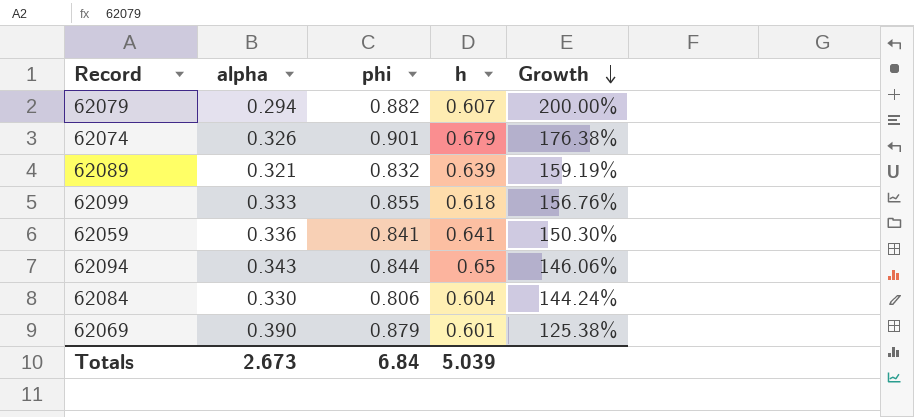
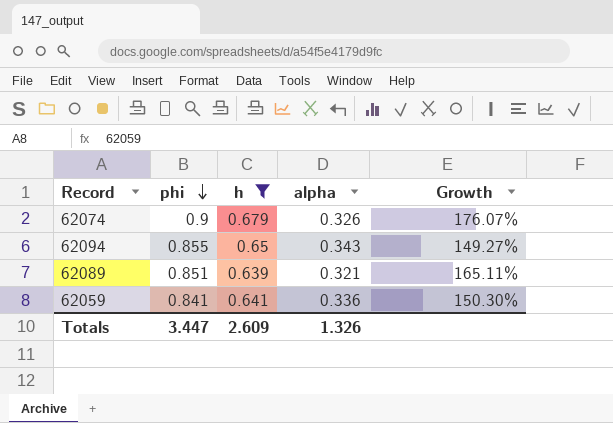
filter: none -> h >= 0.639
row order: Growth descending -> phi descending
column alpha | position: 2 -> 4
62074 | phi: 0.901 -> 0.9
62074 | Growth: 176.38% -> 176.07%
62094 | phi: 0.844 -> 0.855
62094 | Growth: 146.06% -> 149.27%
62089 | phi: 0.832 -> 0.851
62089 | Growth: 159.19% -> 165.11%
Totals | phi: 6.84 -> 3.447
Totals | h: 5.039 -> 2.609
Totals | alpha: 2.673 -> 1.326

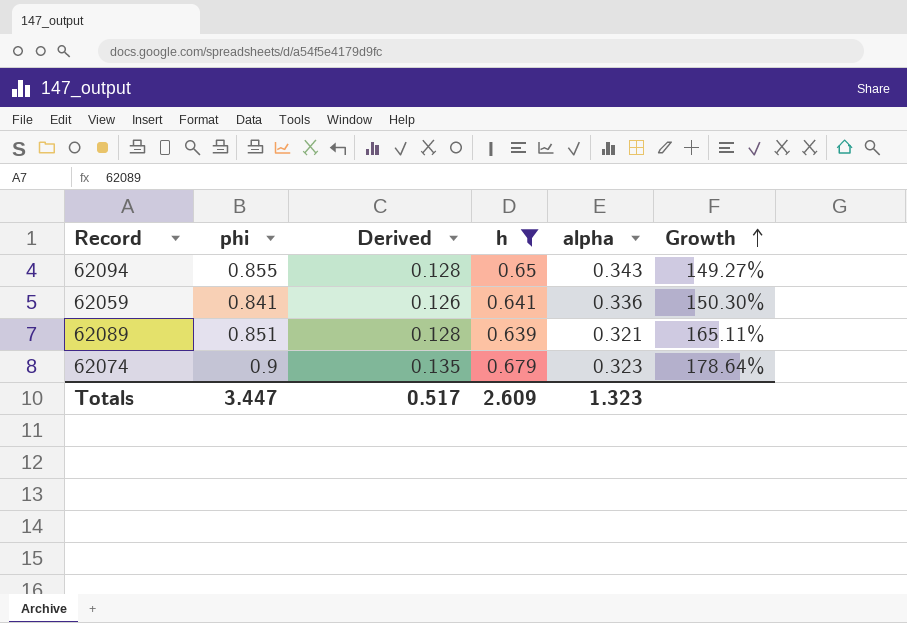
row order: phi descending -> Growth ascending
column Derived | formula: none -> [phi] * 0.15
62074 | alpha: 0.326 -> 0.323
62074 | Growth: 176.07% -> 178.64%
Totals | alpha: 1.326 -> 1.323

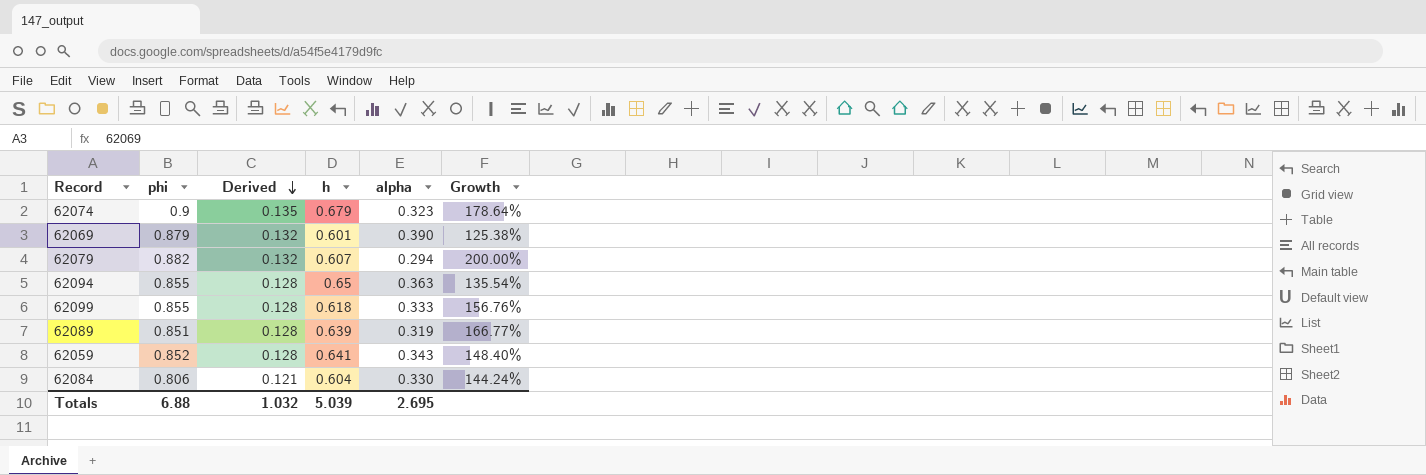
filter: h >= 0.639 -> none
row order: Growth ascending -> Derived descending
62094 | alpha: 0.343 -> 0.363
62094 | Growth: 149.27% -> 135.54%
62089 | alpha: 0.321 -> 0.319
62089 | Growth: 165.11% -> 166.77%
62059 | phi: 0.841 -> 0.852
62059 | Derived: 0.126 -> 0.128
62059 | alpha: 0.336 -> 0.343
62059 | Growth: 150.30% -> 148.40%
Totals | phi: 3.447 -> 6.88
Totals | Derived: 0.517 -> 1.032
Totals | h: 2.609 -> 5.039
Totals | alpha: 1.323 -> 2.695

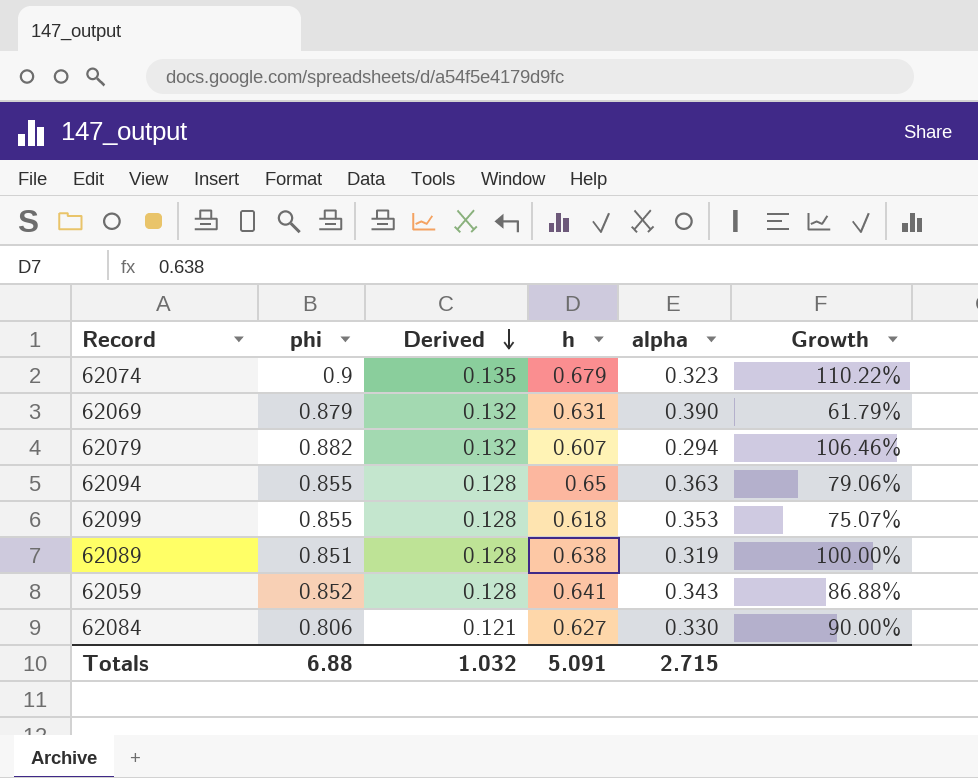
column Growth | formula: ([phi] - [alpha]) / [alpha] -> ([h] - [alpha]) / [alpha]
62069 | h: 0.601 -> 0.631
62099 | alpha: 0.333 -> 0.353
62089 | h: 0.639 -> 0.638
62084 | h: 0.604 -> 0.627
Totals | h: 5.039 -> 5.091
Totals | alpha: 2.695 -> 2.715

